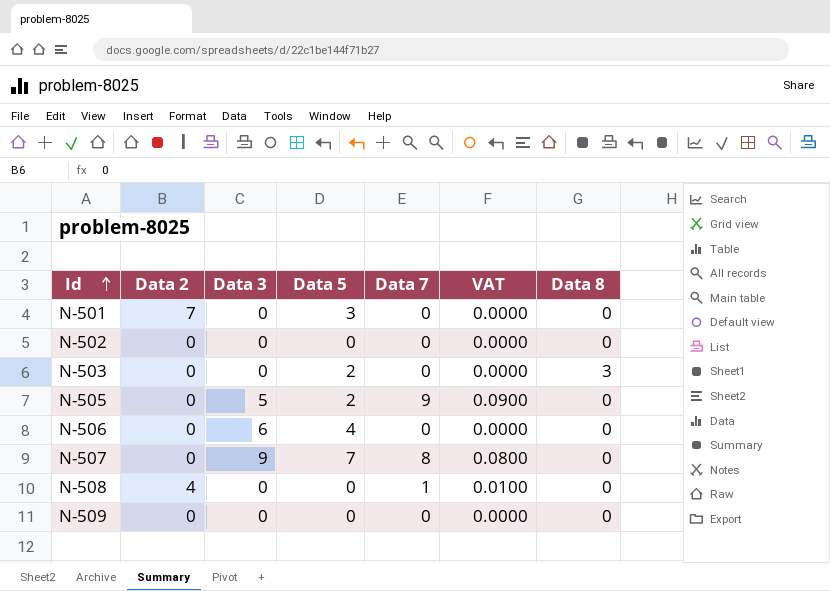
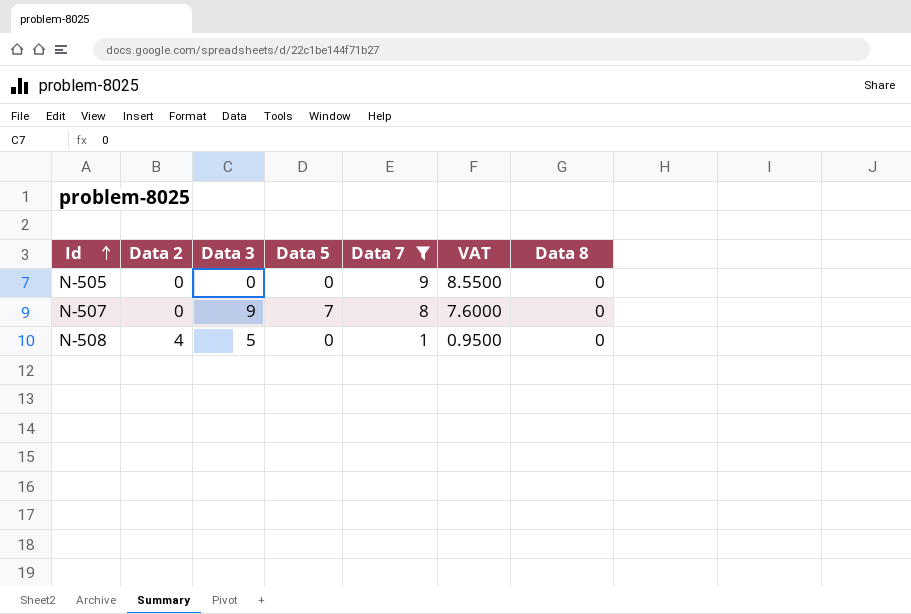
filter: none -> Data 7 != 0
column VAT | formula: [Data 7] * 0.01 -> [Data 7] * 0.95
N-505 | Data 3: 5 -> 0
N-505 | Data 5: 2 -> 0
N-508 | Data 3: 0 -> 5

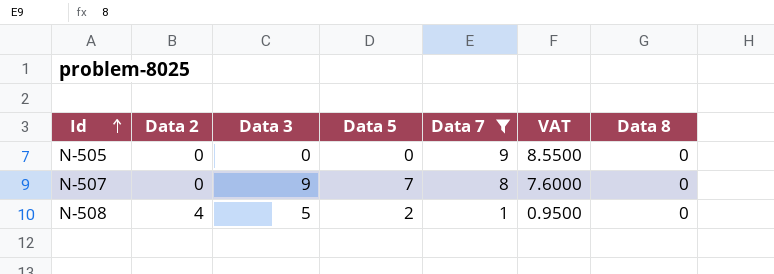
N-508 | Data 5: 0 -> 2

